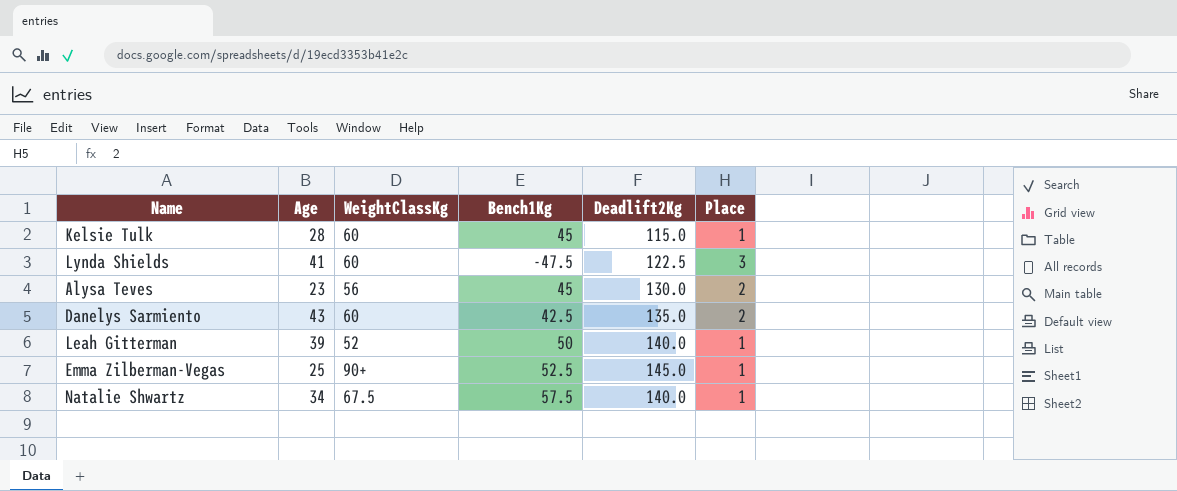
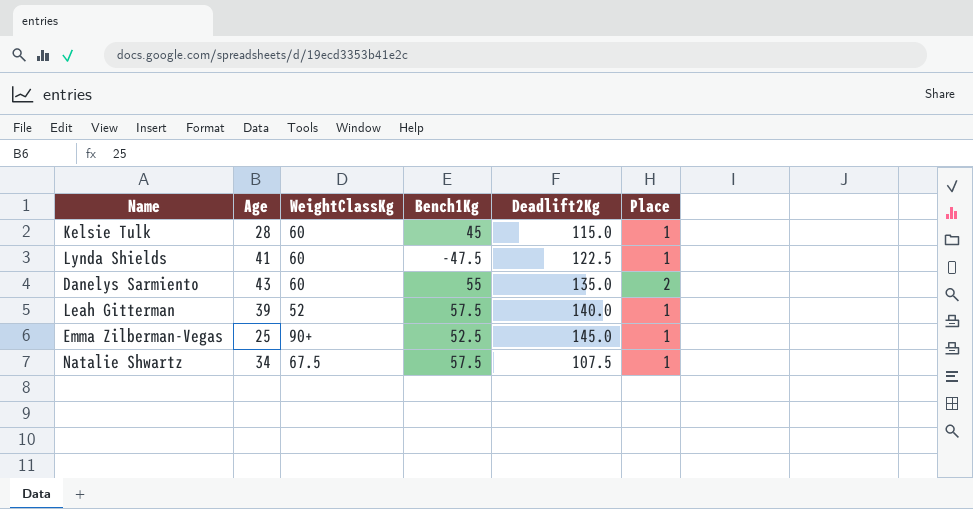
row Alysa Teves: 23 | 56 | 45 | 130.0 | 2 -> none
Lynda Shields | Place: 3 -> 1
Danelys Sarmiento | Bench1Kg: 42.5 -> 55
Leah Gitterman | Bench1Kg: 50 -> 57.5
Natalie Shwartz | Deadlift2Kg: 140.0 -> 107.5

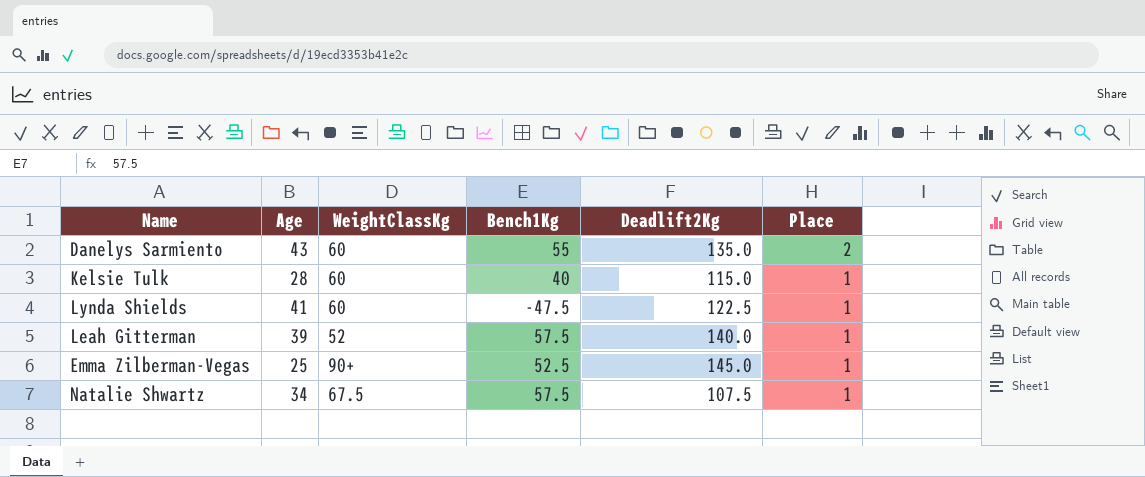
row order: none -> Place descending
Kelsie Tulk | Bench1Kg: 45 -> 40

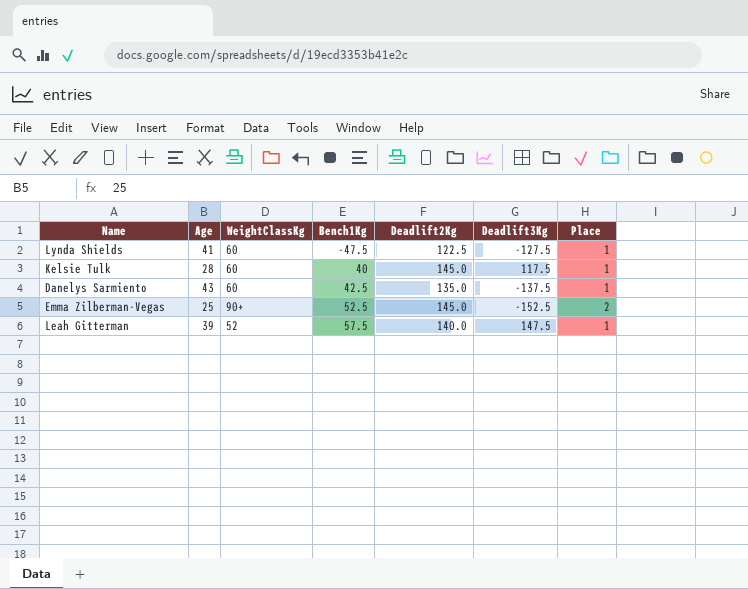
row order: Place descending -> Bench1Kg ascending
column Deadlift3Kg | position: none -> 6
row Natalie Shwartz: 34 | 67.5 | 57.5 | 107.5 | 1 -> none
Kelsie Tulk | Deadlift2Kg: 115.0 -> 145.0
Danelys Sarmiento | Bench1Kg: 55 -> 42.5
Danelys Sarmiento | Place: 2 -> 1
Emma Zilberman-Vegas | Place: 1 -> 2

